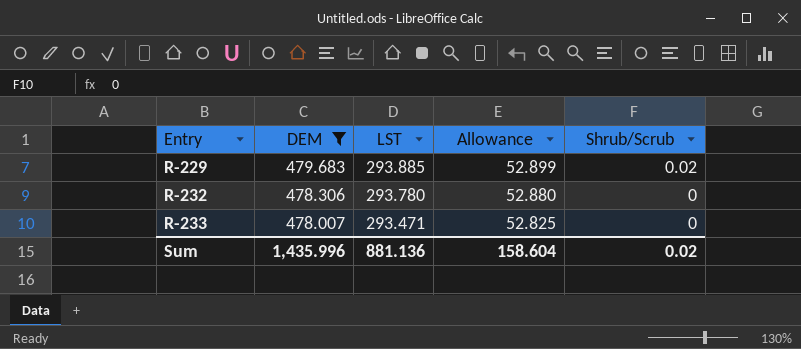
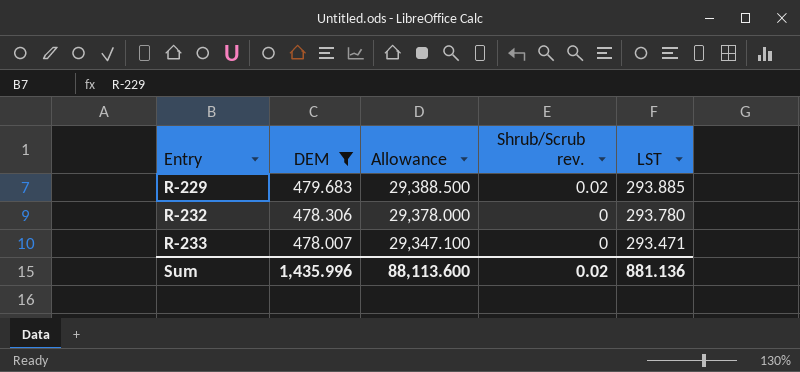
column Allowance | formula: [LST] * 0.18 -> [LST] * 100
column name: Shrub/Scrub -> Shrub/Scrub rev.
column LST | position: 3 -> 5
Sum | Allowance: 158.604 -> 88,113.600

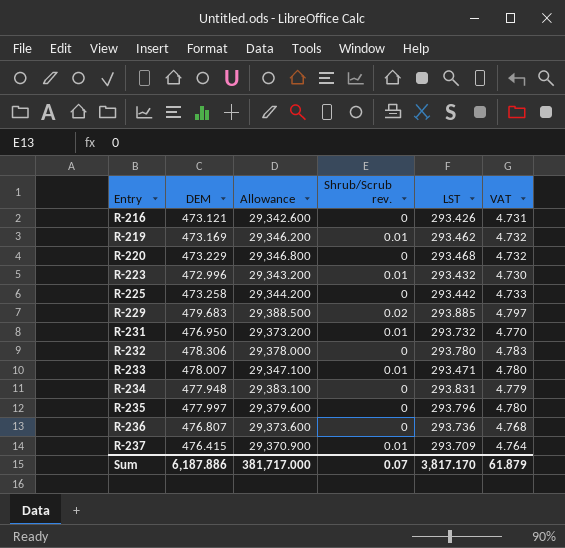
filter: DEM >= 478.007 -> none
column VAT | formula: none -> [DEM] * 0.01
R-233 | Shrub/Scrub rev.: 0 -> 0.01
Sum | DEM: 1,435.996 -> 6,187.886
Sum | Allowance: 88,113.600 -> 381,717.000
Sum | Shrub/Scrub rev.: 0.02 -> 0.07
Sum | LST: 881.136 -> 3,817.170

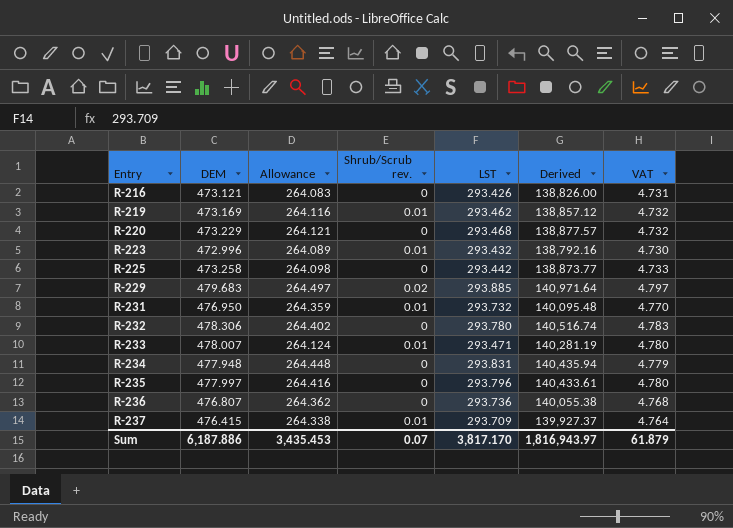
column Allowance | formula: [LST] * 100 -> [LST] * 0.9
column Derived | formula: none -> [DEM] * [LST]
Sum | Allowance: 381,717.000 -> 3,435.453

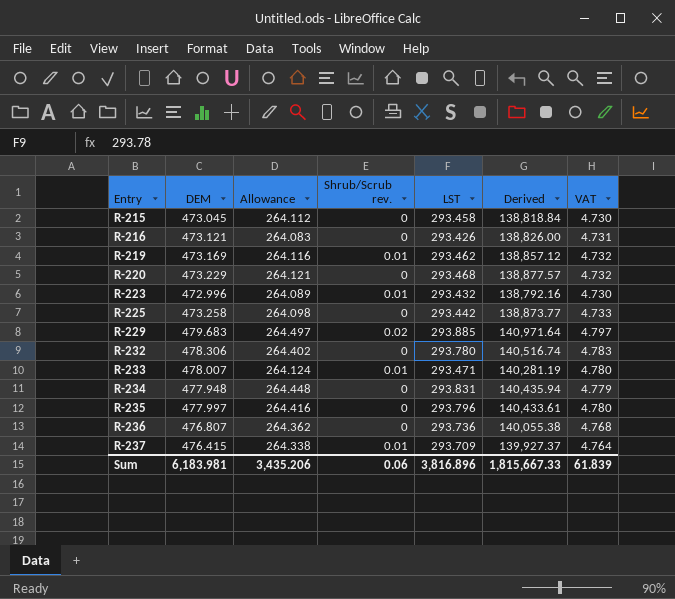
row R-231: 476.950 | 264.359 | 0.01 | 293.732 | 140,095.48 | 4.770 -> none
row R-215: none -> 473.045 | 264.112 | 0 | 293.458 | 138,818.84 | 4.730
Sum | DEM: 6,187.886 -> 6,183.981
Sum | Allowance: 3,435.453 -> 3,435.206
Sum | Shrub/Scrub rev.: 0.07 -> 0.06
Sum | LST: 3,817.170 -> 3,816.896
Sum | Derived: 1,816,943.97 -> 1,815,667.33
Sum | VAT: 61.879 -> 61.839

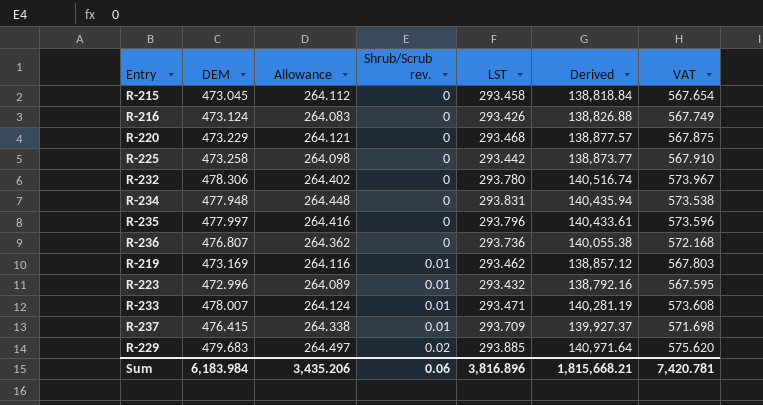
row order: Entry ascending -> Shrub/Scrub rev. ascending
column VAT | formula: [DEM] * 0.01 -> [DEM] * 1.2
R-216 | DEM: 473.121 -> 473.124
R-216 | Derived: 138,826.00 -> 138,826.88
Sum | DEM: 6,183.981 -> 6,183.984
Sum | Derived: 1,815,667.33 -> 1,815,668.21
Sum | VAT: 61.839 -> 7,420.781

